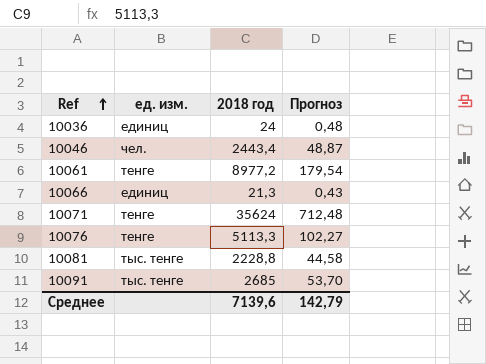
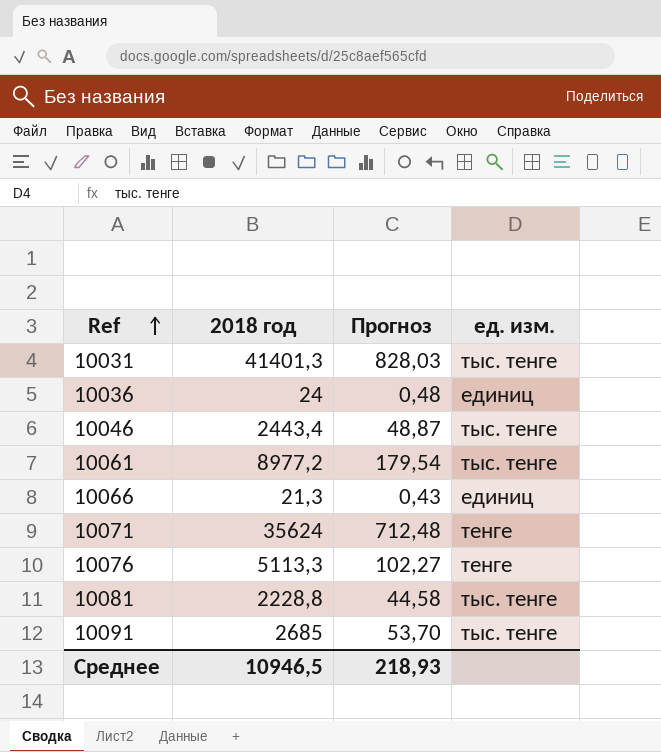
column ед. изм. | position: 2 -> 4
row 10031: none -> 41401,3 | 828,03 | тыс. тенге
10046 | ед. изм.: чел. -> тыс. тенге
10061 | ед. изм.: тенге -> тыс. тенге
Среднее | 2018 год: 7139,6 -> 10946,5
Среднее | Прогноз: 142,79 -> 218,93

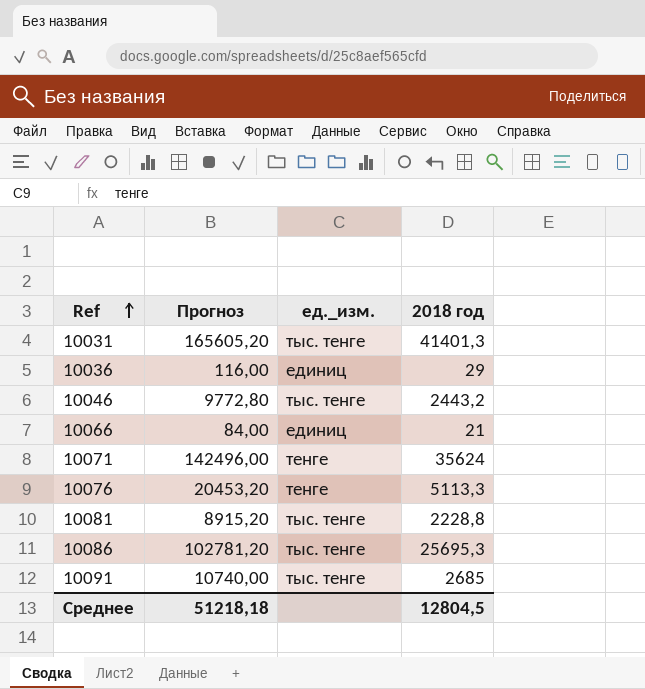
column Прогноз | formula: [2018 год] * 0,02 -> [2018 год] * 4
column name: ед. изм. -> ед._изм.
column 2018 год | position: 2 -> 4
row 10061: 8977,2 | 179,54 | тыс. тенге -> none
10036 | 2018 год: 24 -> 29
10046 | 2018 год: 2443,4 -> 2443,2
10066 | 2018 год: 21,3 -> 21
row 10086: none -> 102781,20 | тыс. тенге | 25695,3
Среднее | Прогноз: 218,93 -> 51218,18
Среднее | 2018 год: 10946,5 -> 12804,5

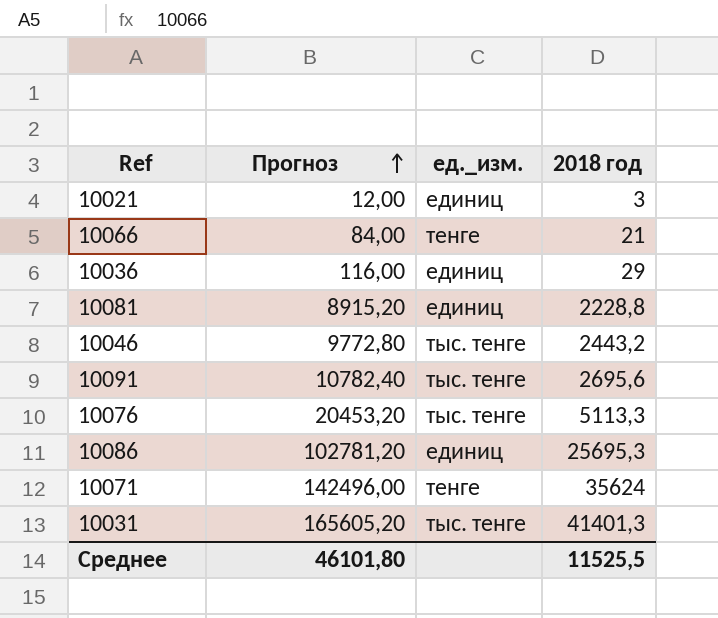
row order: Ref ascending -> Прогноз ascending
row 10021: none -> 12,00 | единиц | 3
10066 | ед._изм.: единиц -> тенге
10081 | ед._изм.: тыс. тенге -> единиц
10091 | Прогноз: 10740,00 -> 10782,40
10091 | 2018 год: 2685 -> 2695,6
10076 | ед._изм.: тенге -> тыс. тенге
10086 | ед._изм.: тыс. тенге -> единиц
Среднее | Прогноз: 51218,18 -> 46101,80
Среднее | 2018 год: 12804,5 -> 11525,5

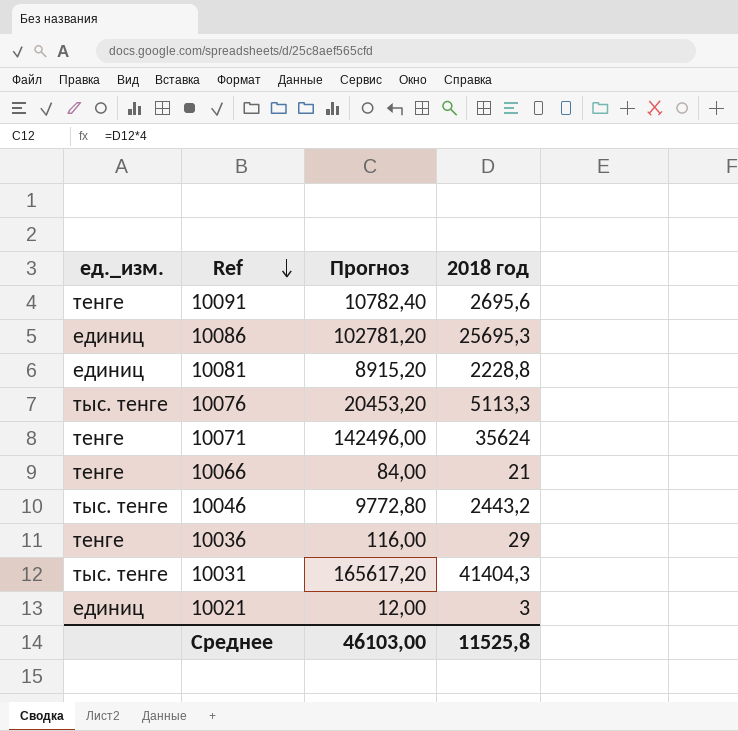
row order: Прогноз ascending -> Ref descending
column ед._изм. | position: 3 -> 1
10091 | ед._изм.: тыс. тенге -> тенге
10036 | ед._изм.: единиц -> тенге
10031 | Прогноз: 165605,20 -> 165617,20
10031 | 2018 год: 41401,3 -> 41404,3
Среднее | Прогноз: 46101,80 -> 46103,00
Среднее | 2018 год: 11525,5 -> 11525,8

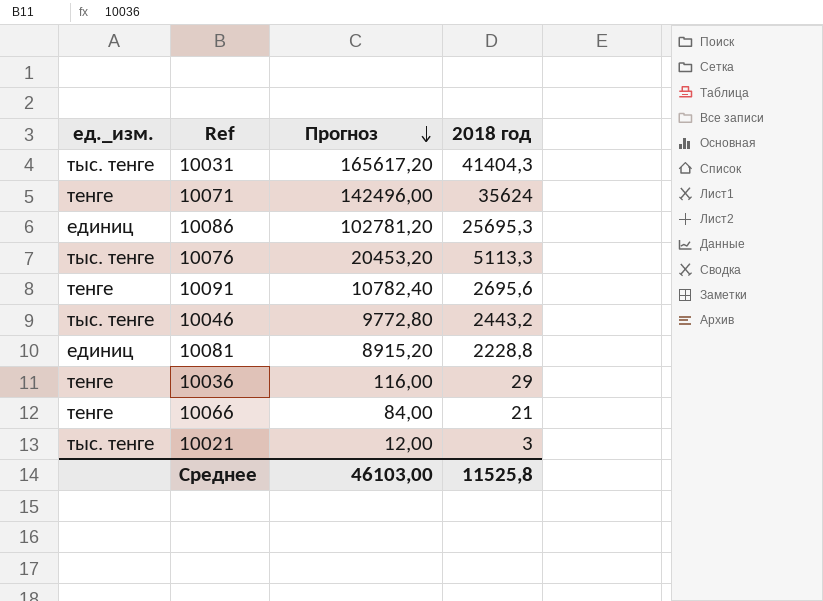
row order: Ref descending -> Прогноз descending
10021 | ед._изм.: единиц -> тыс. тенге

